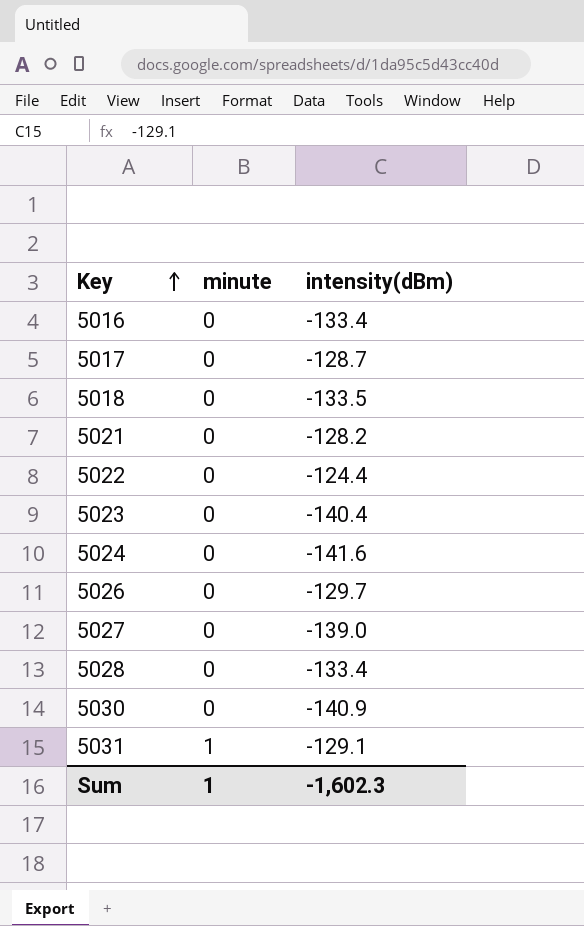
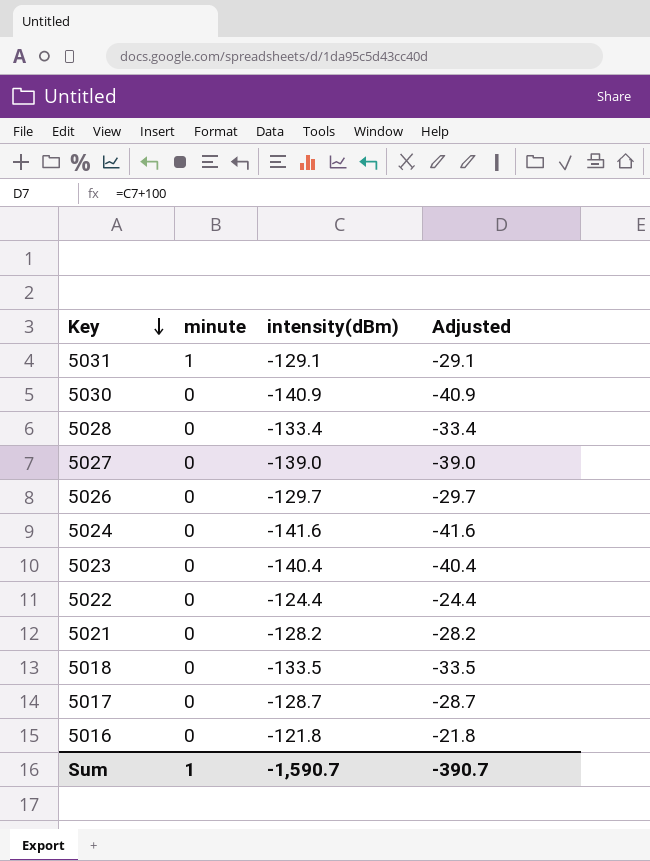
row order: Key ascending -> Key descending
column Adjusted | formula: none -> [intensity(dBm)] + 100
5016 | intensity(dBm): -133.4 -> -121.8
Sum | intensity(dBm): -1,602.3 -> -1,590.7

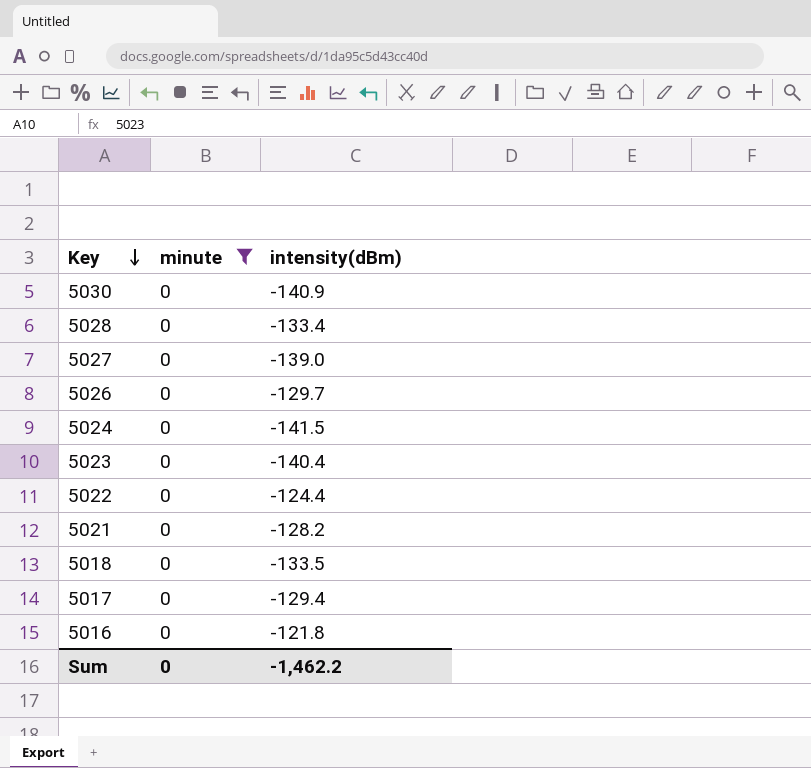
filter: none -> minute = 0
column Adjusted | formula: [intensity(dBm)] + 100 -> none
5024 | intensity(dBm): -141.6 -> -141.5
5017 | intensity(dBm): -128.7 -> -129.4
Sum | minute: 1 -> 0
Sum | intensity(dBm): -1,590.7 -> -1,462.2

